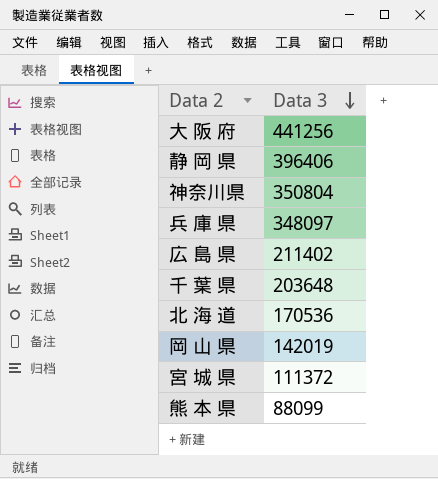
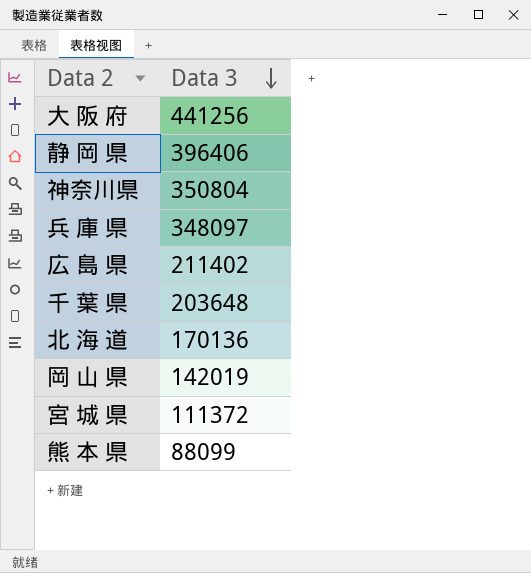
北 海 道 | Data 3: 170536 -> 170136

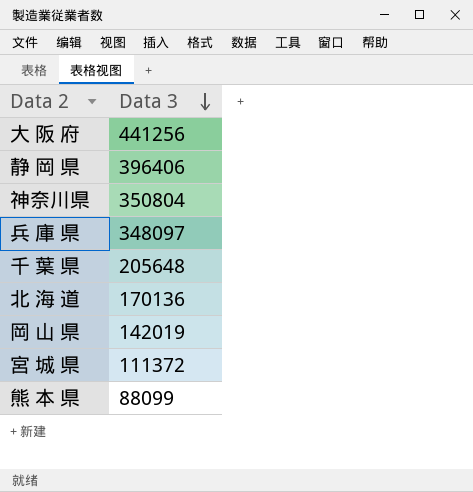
row 広 島 県: 211402 -> none
千 葉 県 | Data 3: 203648 -> 205648

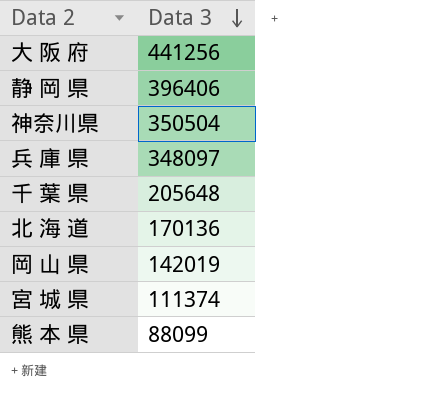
神奈川県 | Data 3: 350804 -> 350504
宮 城 県 | Data 3: 111372 -> 111374

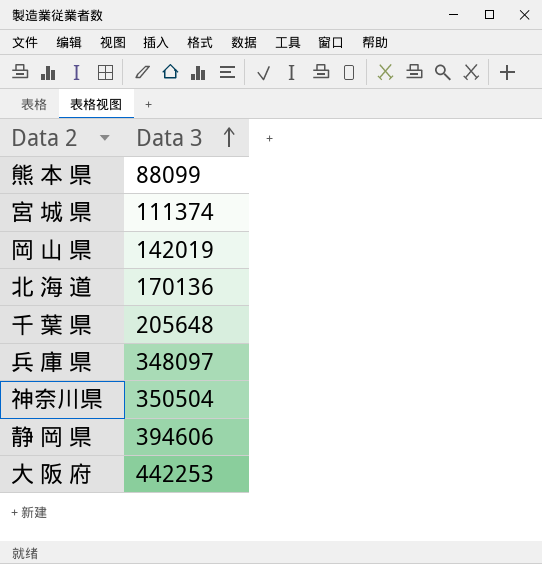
row order: Data 3 descending -> Data 3 ascending
静 岡 県 | Data 3: 396406 -> 394606
大 阪 府 | Data 3: 441256 -> 442253

